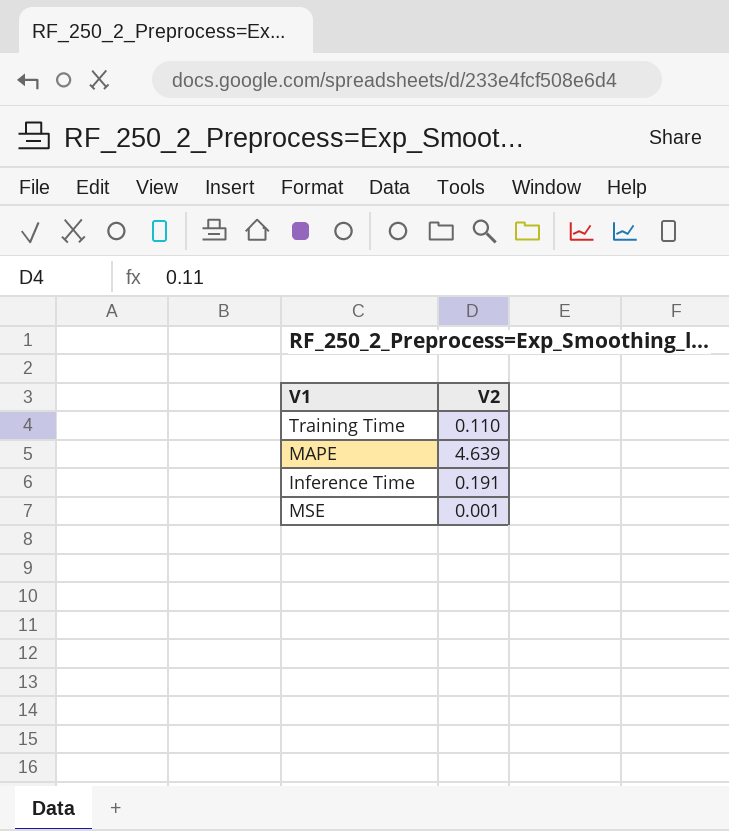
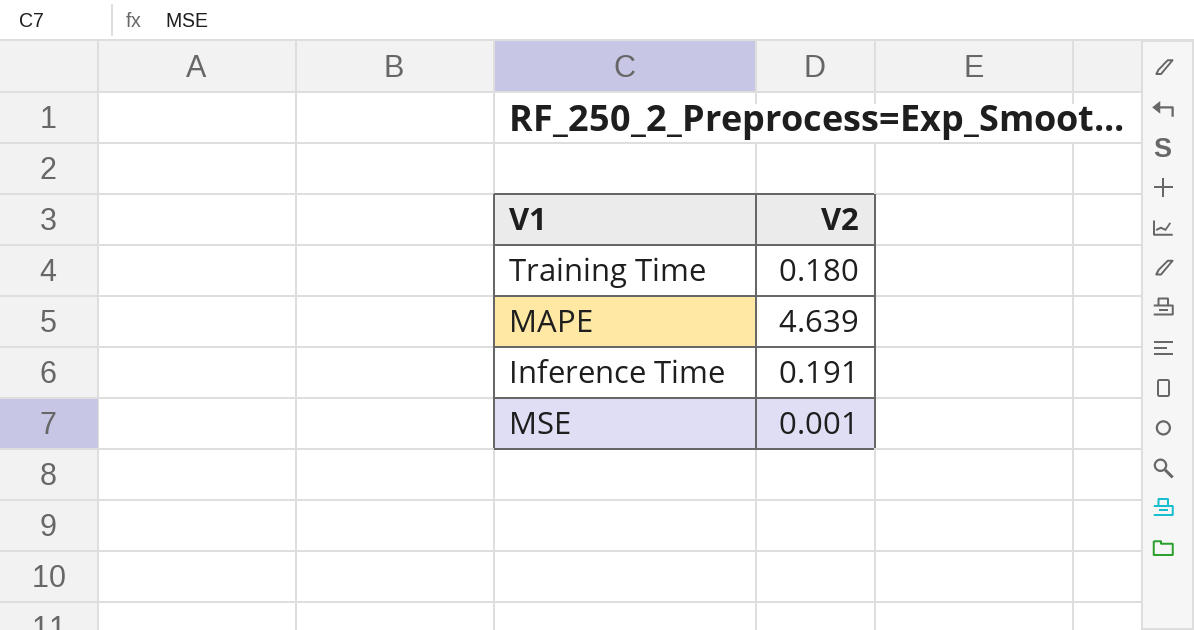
Training Time | V2: 0.110 -> 0.180

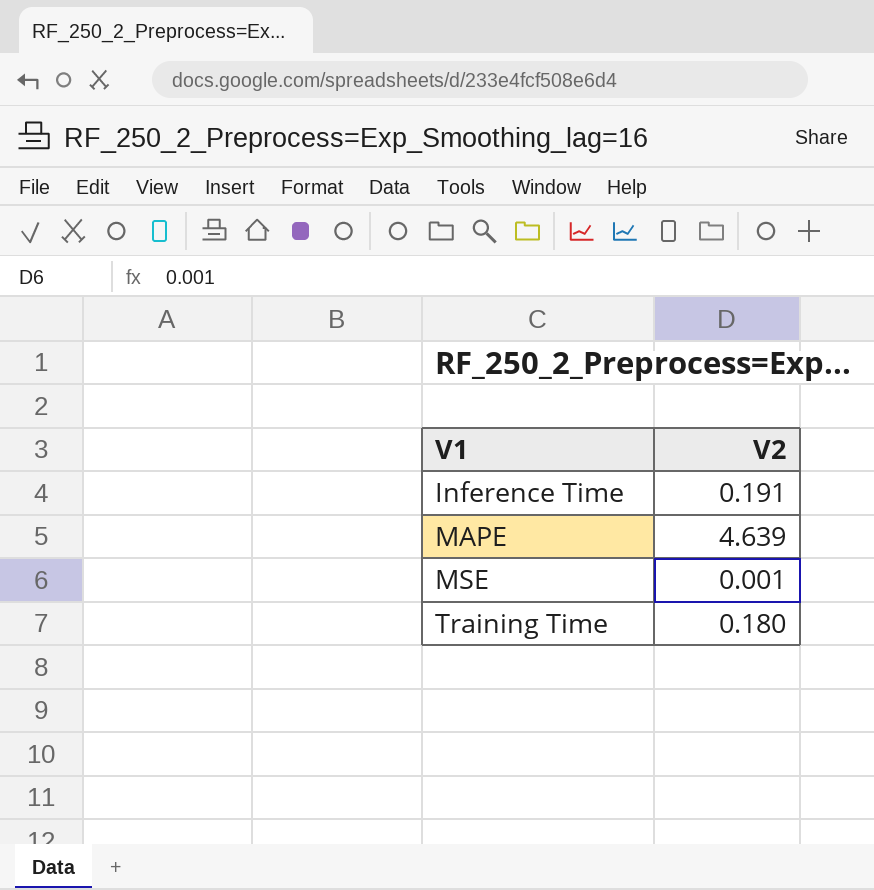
row order: none -> V1 ascending

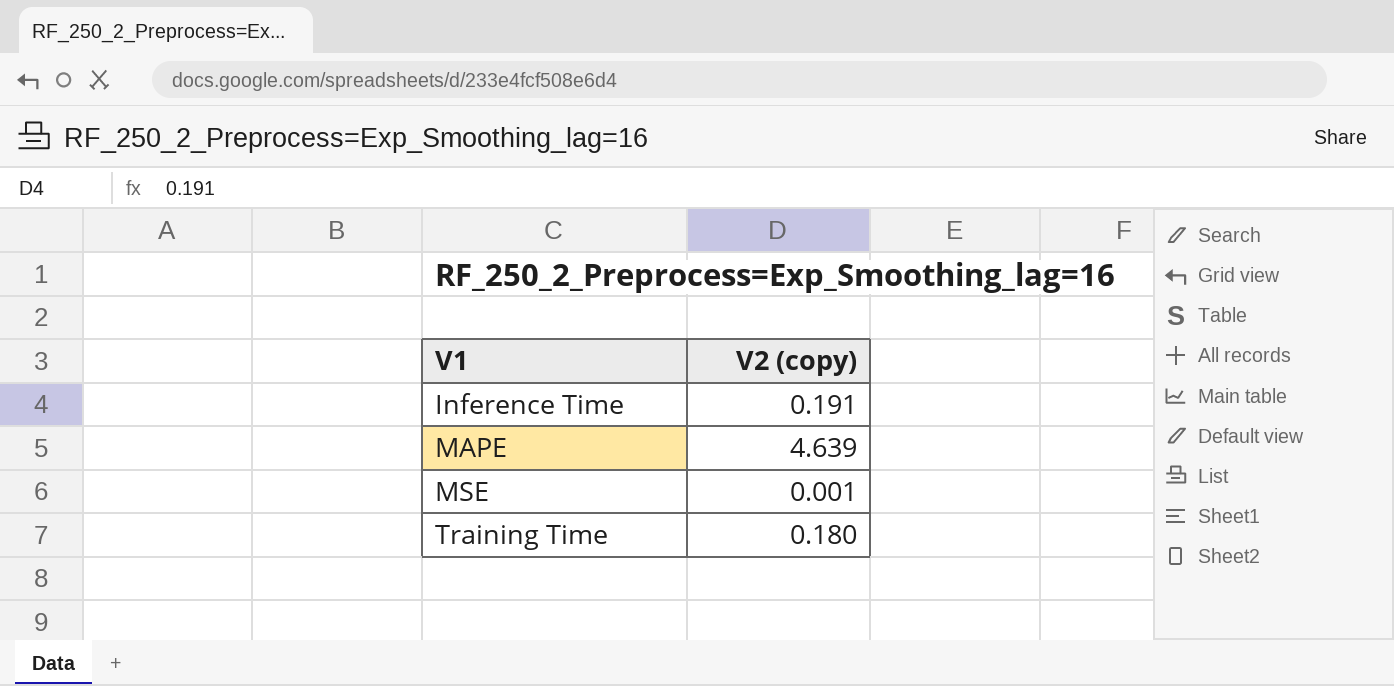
column name: V2 -> V2 (copy)

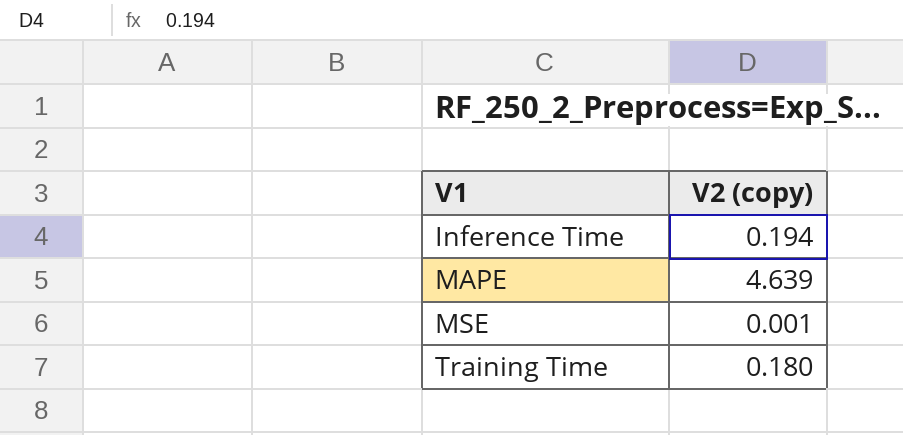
Inference Time | V2 (copy): 0.191 -> 0.194

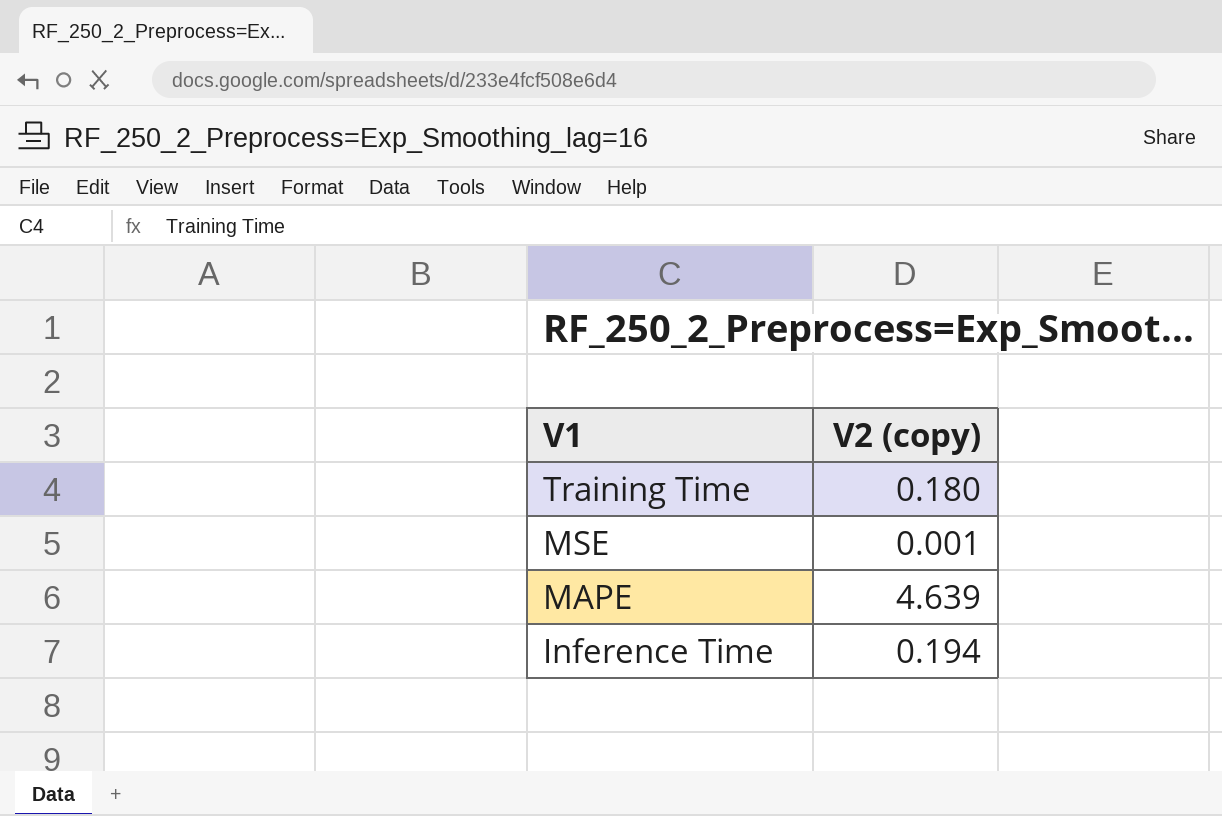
row order: V1 ascending -> V1 descending

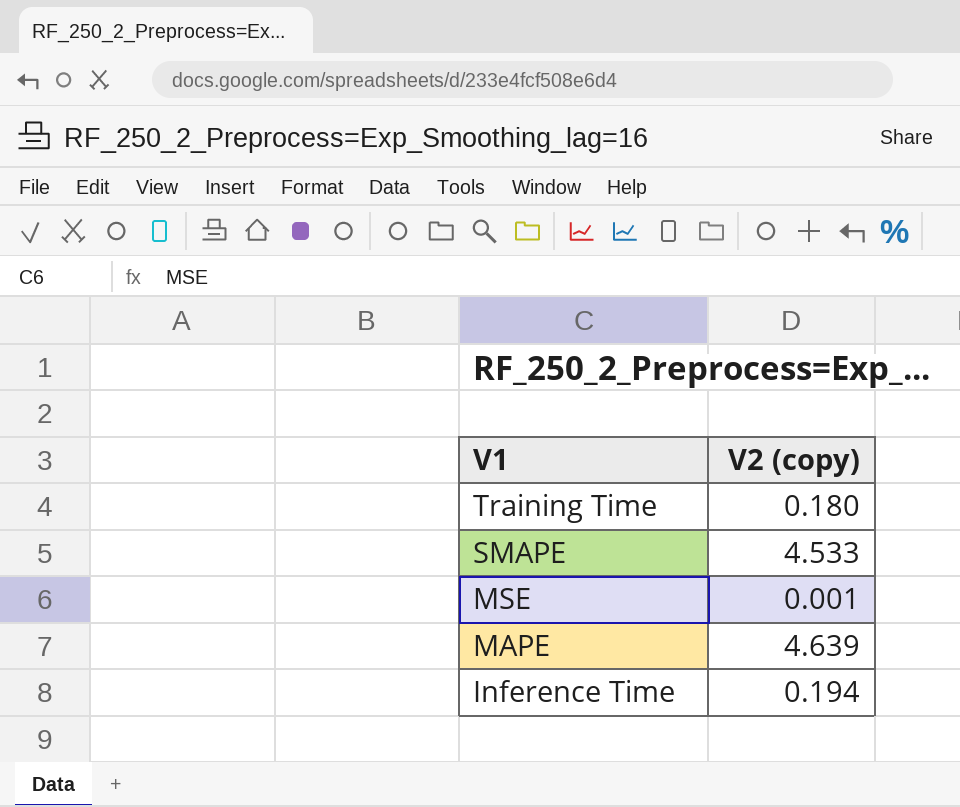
row SMAPE: none -> 4.533

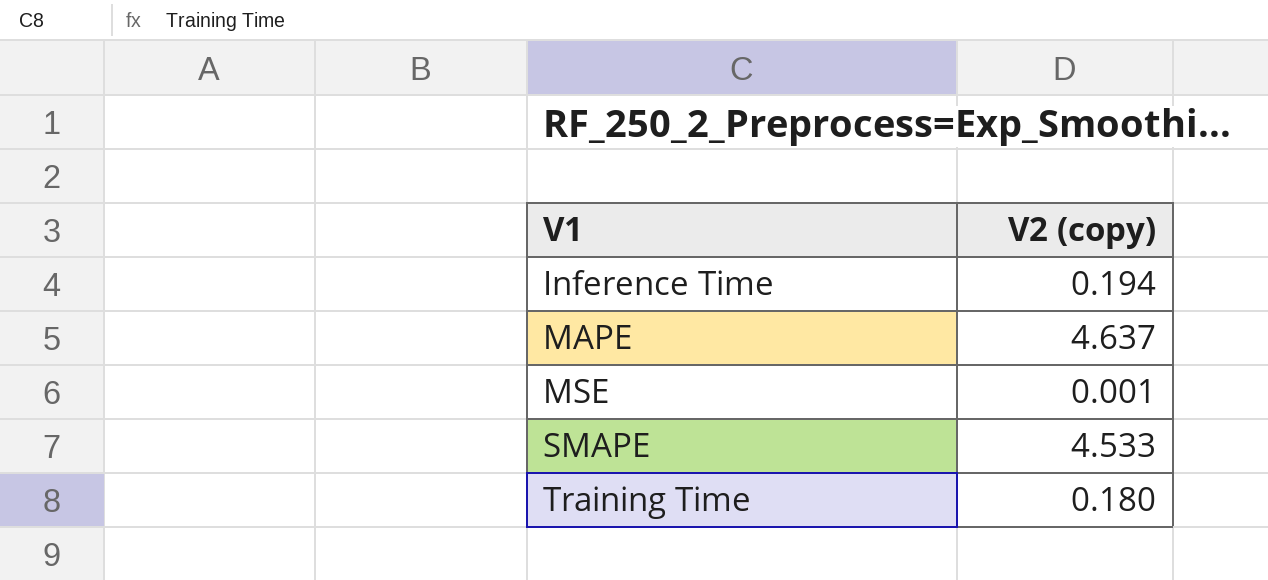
row order: V1 descending -> V1 ascending
MAPE | V2 (copy): 4.639 -> 4.637

